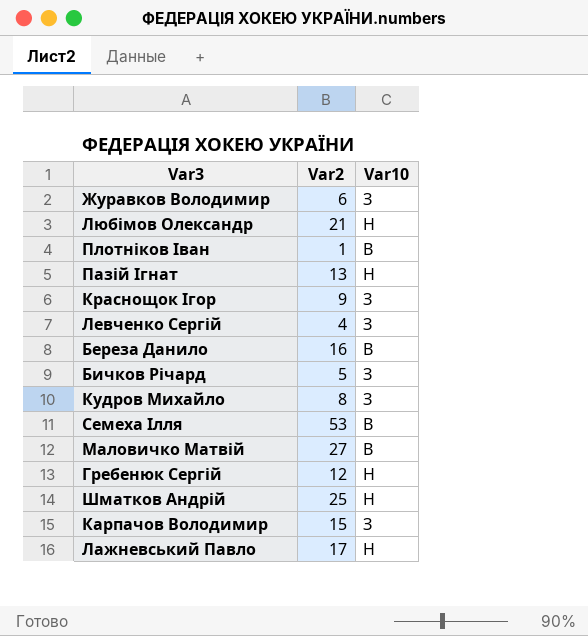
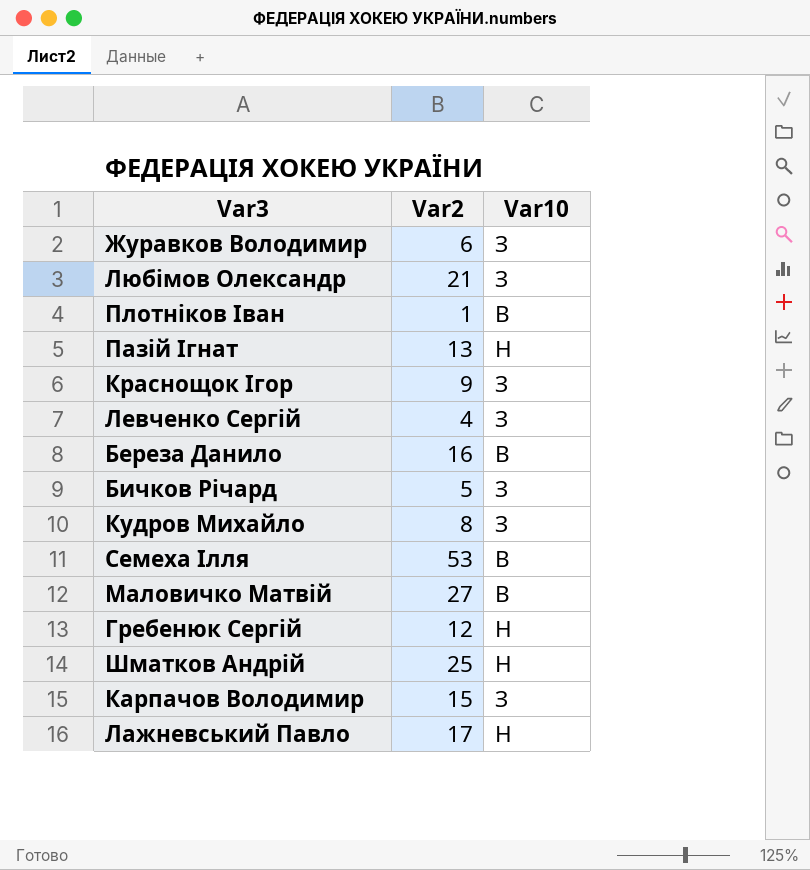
Любімов Олександр | Var10: Н -> З

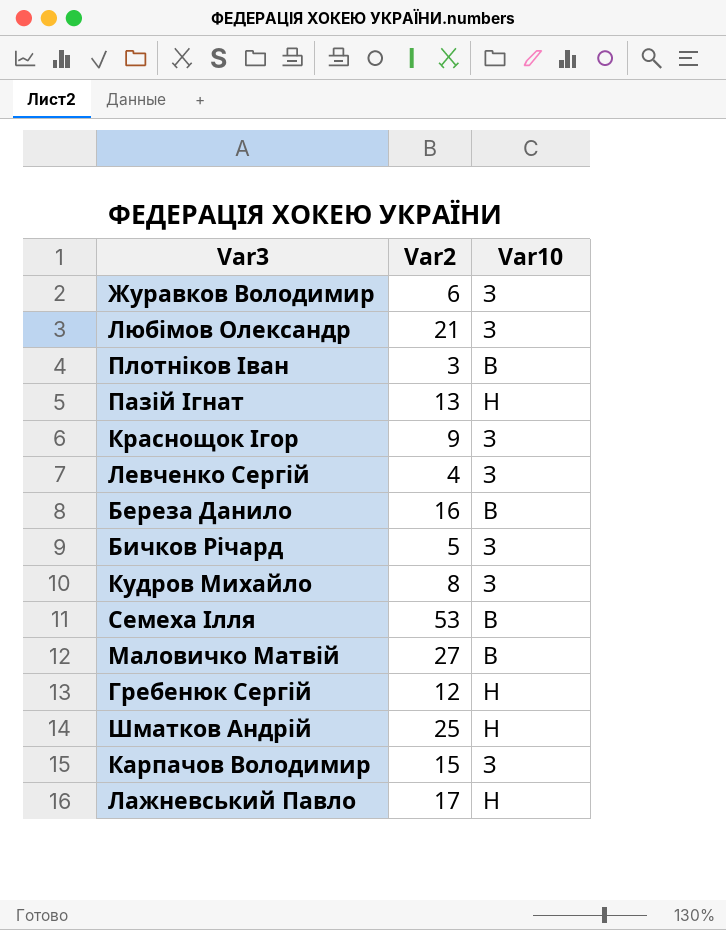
Плотніков Іван | Var2: 1 -> 3

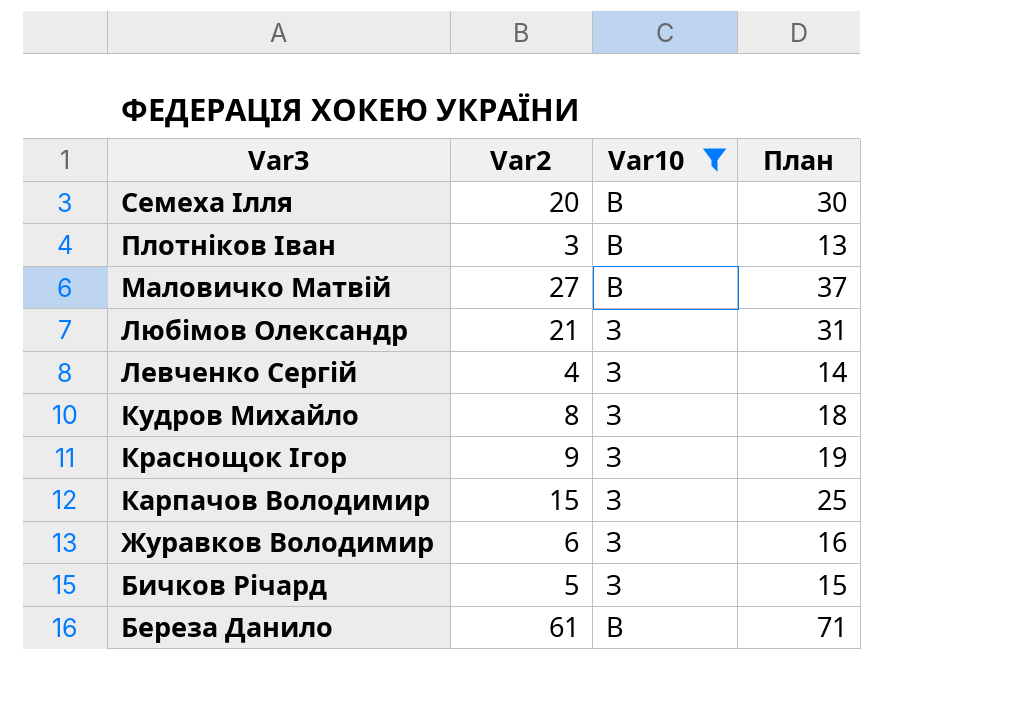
filter: none -> Var10 != Н
row order: none -> Var3 descending
column План | formula: none -> [Var2] + 10
Семеха Ілля | Var2: 53 -> 20
Береза Данило | Var2: 16 -> 61

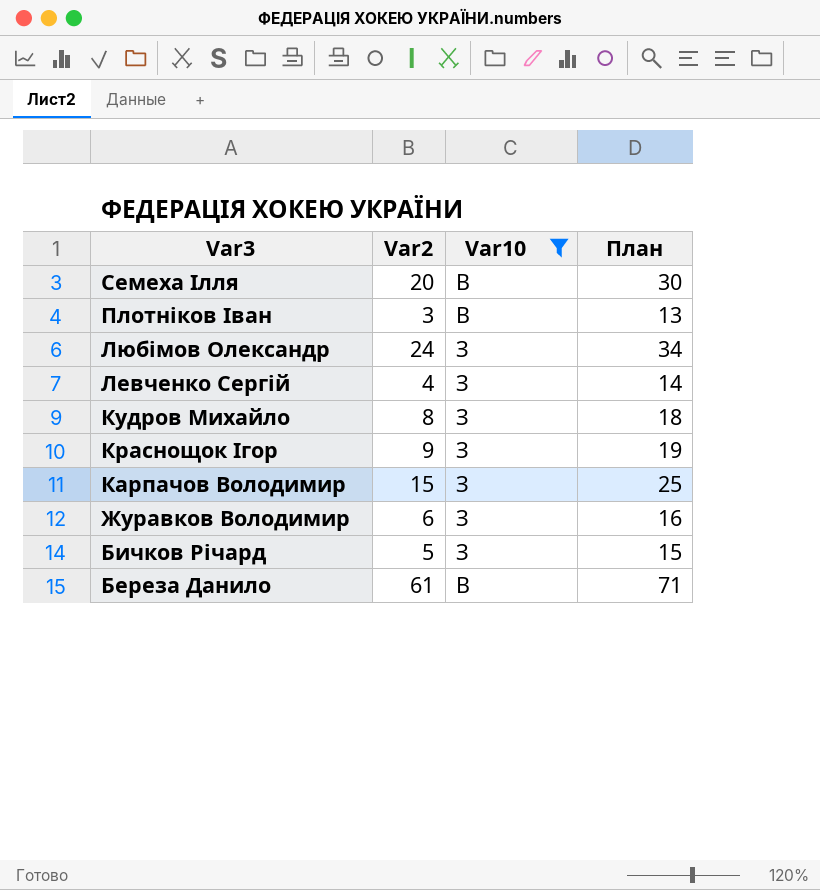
row Маловичко Матвій: 27 | В | 37 -> none
Любімов Олександр | Var2: 21 -> 24
Любімов Олександр | План: 31 -> 34

